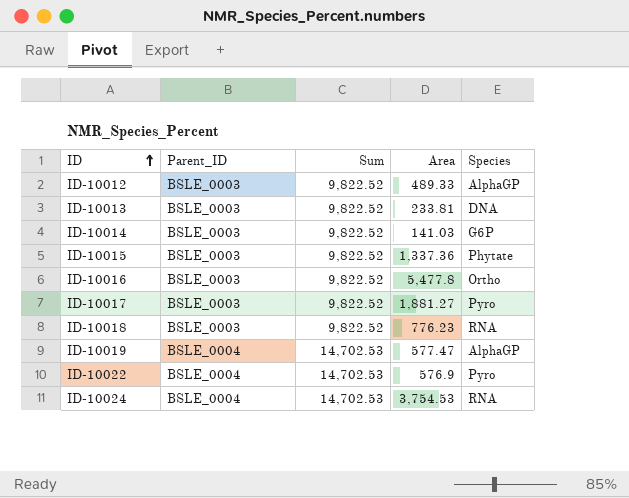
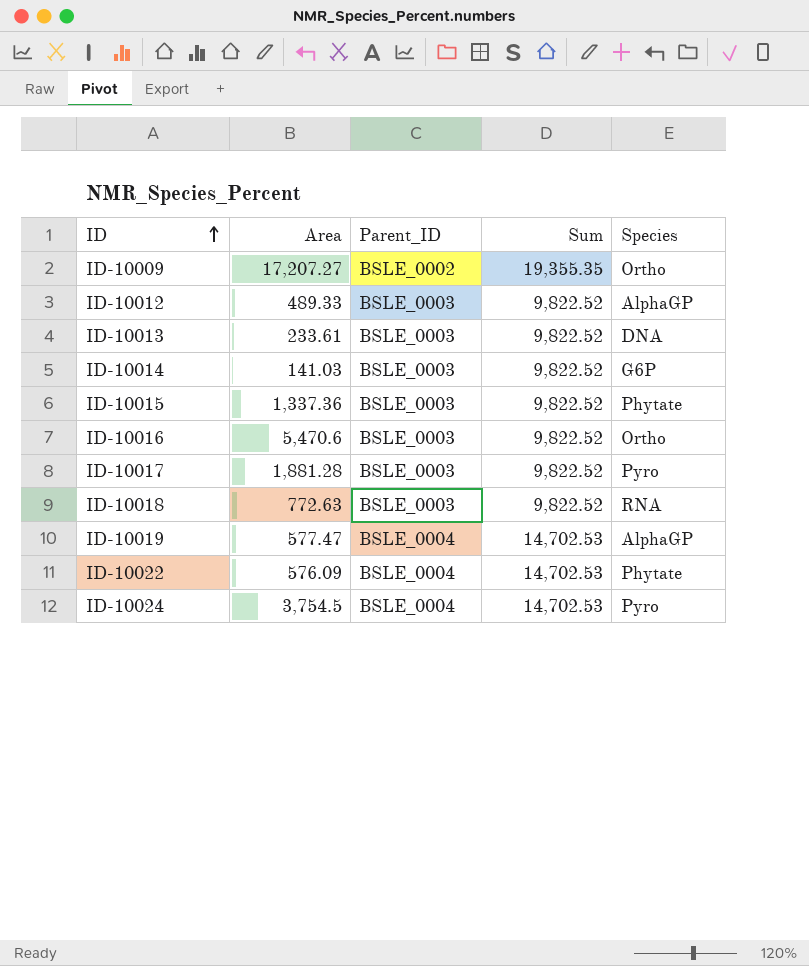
column Area | position: 4 -> 2
row ID-10009: none -> 17,207.27 | BSLE_0002 | 19,355.35 | Ortho
ID-10013 | Area: 233.81 -> 233.61
ID-10016 | Area: 5,477.8 -> 5,470.6
ID-10017 | Area: 1,881.27 -> 1,881.28
ID-10018 | Area: 776.23 -> 772.63
ID-10022 | Area: 576.9 -> 576.09
ID-10022 | Species: Pyro -> Phytate
ID-10024 | Area: 3,754.53 -> 3,754.5
ID-10024 | Species: RNA -> Pyro

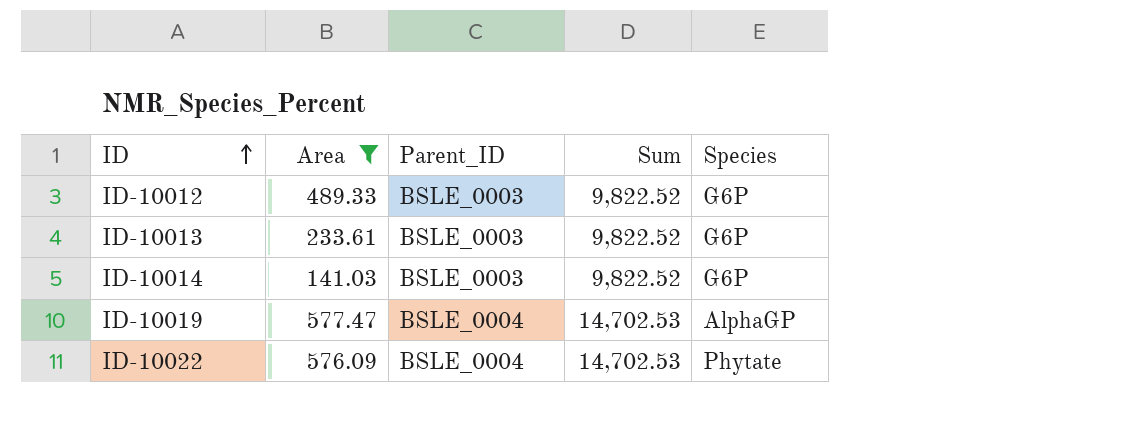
filter: none -> Area <= 577.47
ID-10012 | Species: AlphaGP -> G6P
ID-10013 | Species: DNA -> G6P

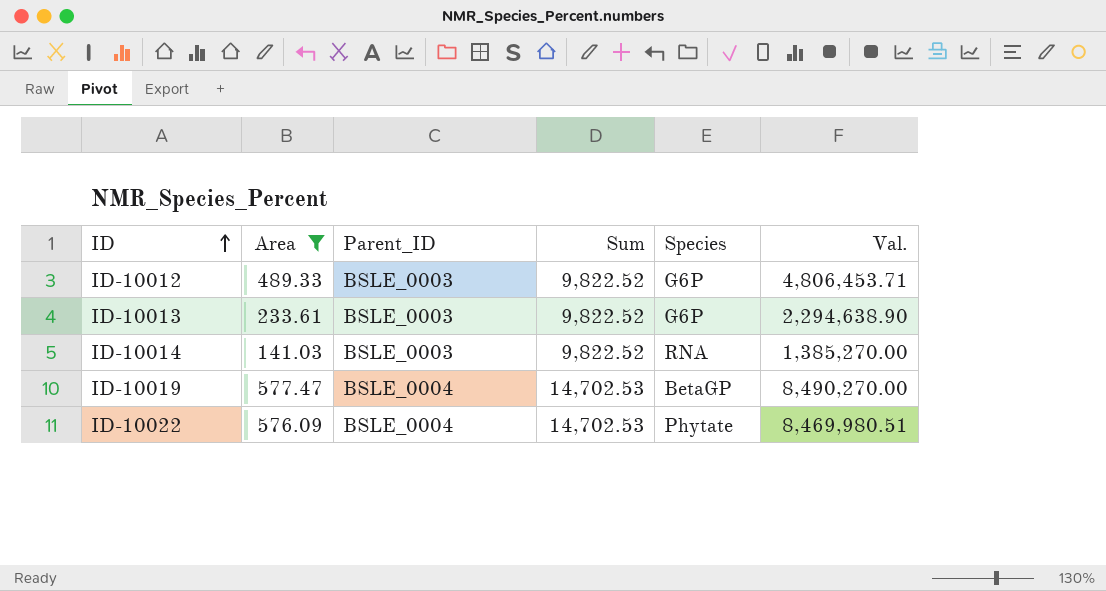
column Val. | formula: none -> [Area] * [Sum]
ID-10014 | Species: G6P -> RNA
ID-10019 | Species: AlphaGP -> BetaGP

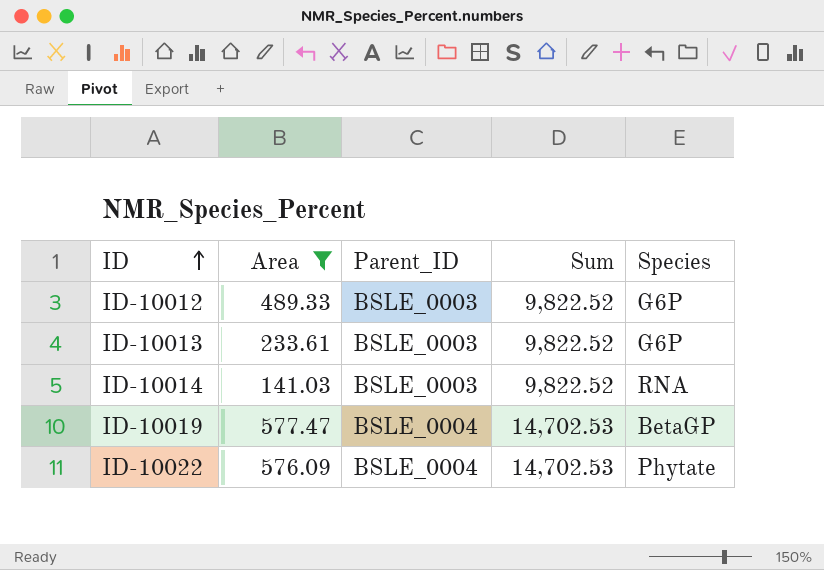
column Val. | formula: [Area] * [Sum] -> none

